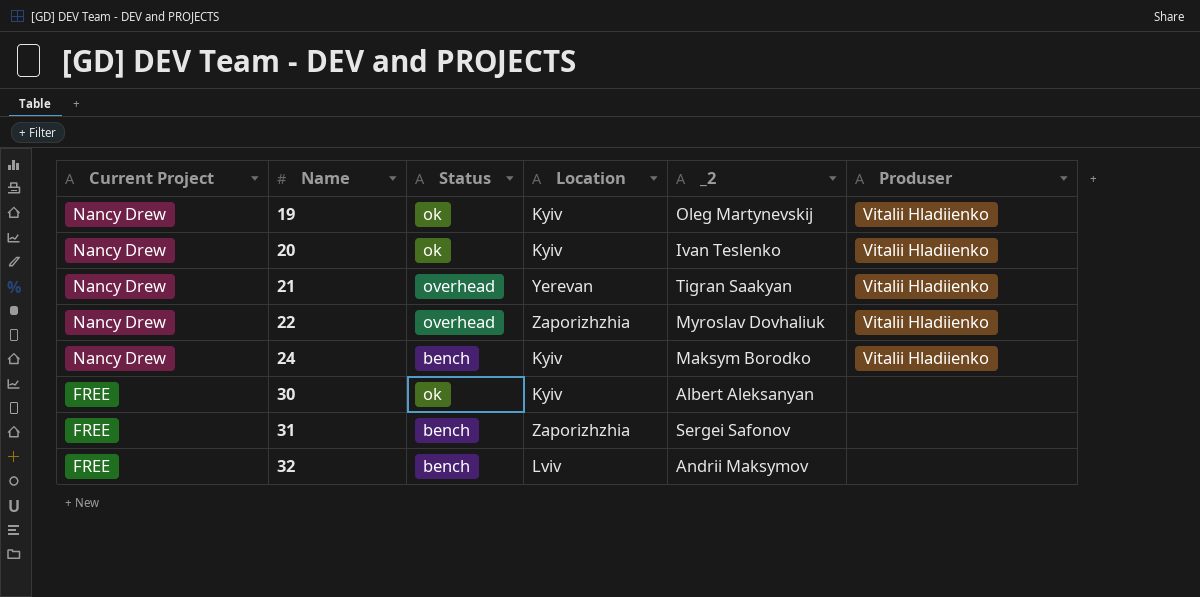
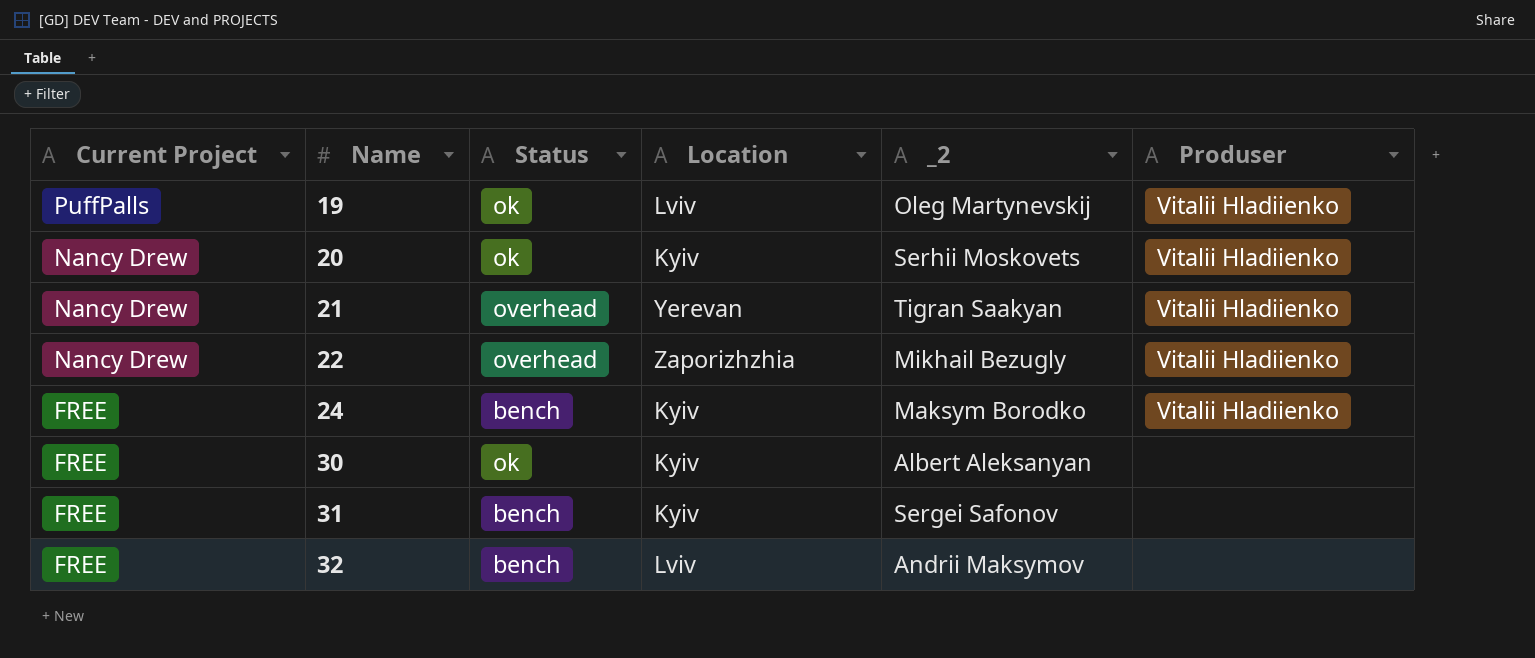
19 | Current Project: Nancy Drew -> PuffPalls
19 | Location: Kyiv -> Lviv
20 | _2: Ivan Teslenko -> Serhii Moskovets
22 | _2: Myroslav Dovhaliuk -> Mikhail Bezugly
24 | Current Project: Nancy Drew -> FREE
31 | Location: Zaporizhzhia -> Kyiv

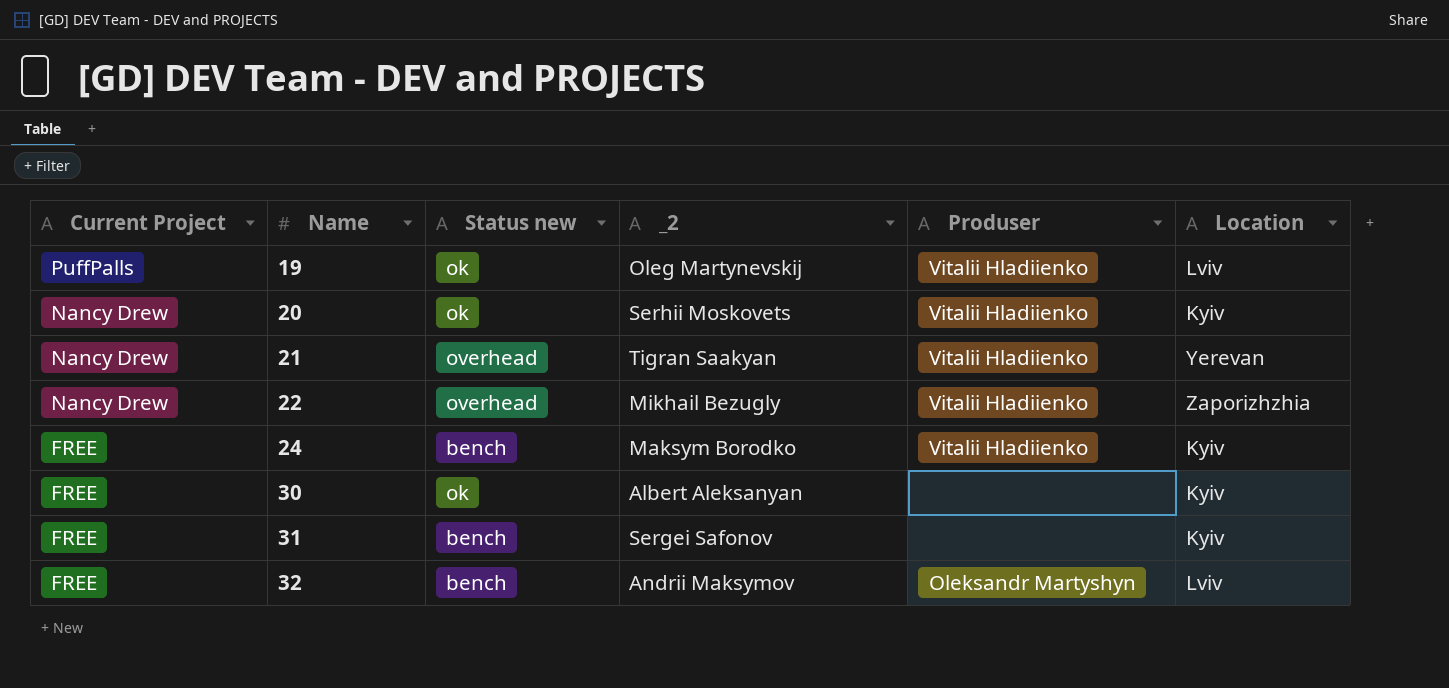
column name: Status -> Status new
column Location | position: 4 -> 6
32 | Produser: none -> Oleksandr Martyshyn

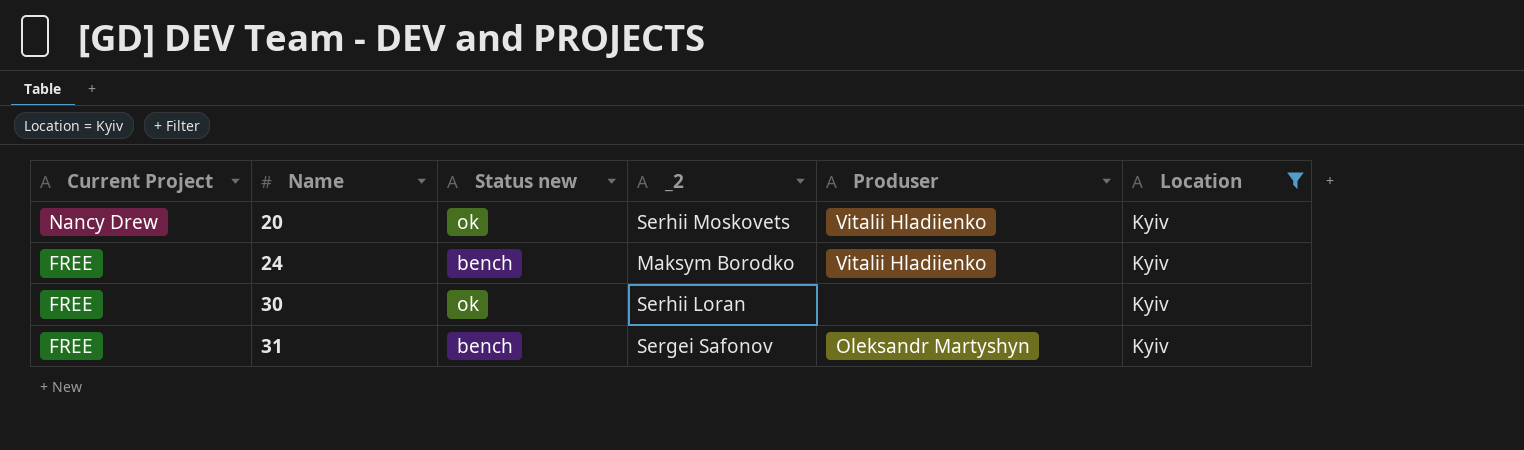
filter: none -> Location = Kyiv
30 | _2: Albert Aleksanyan -> Serhii Loran
31 | Produser: none -> Oleksandr Martyshyn

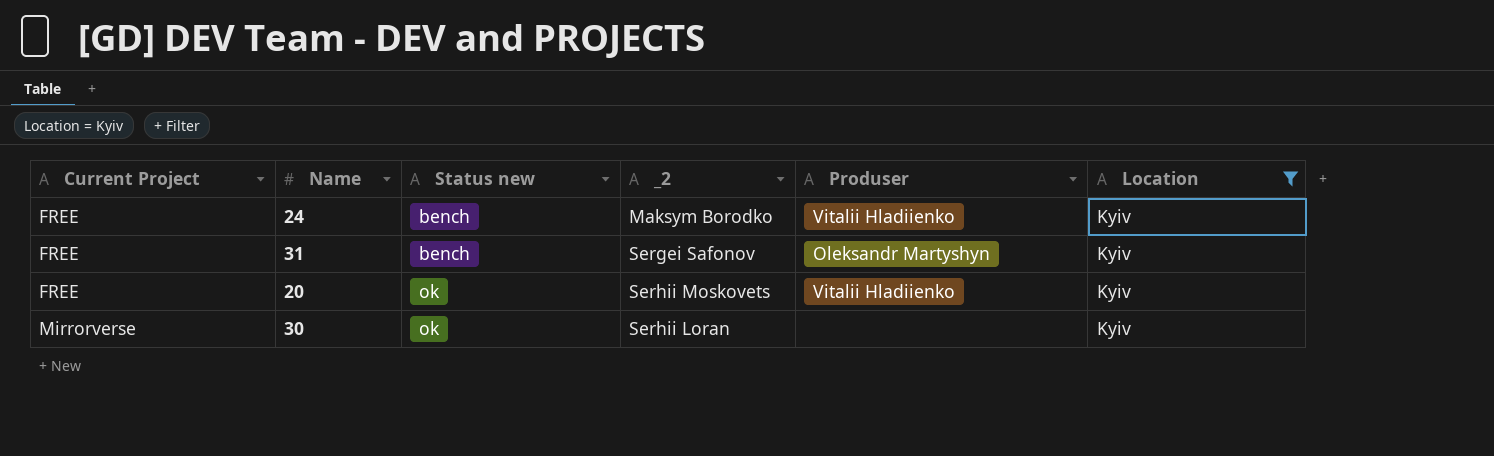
row order: Current Project descending -> Current Project ascending
20 | Current Project: Nancy Drew -> FREE
30 | Current Project: FREE -> Mirrorverse

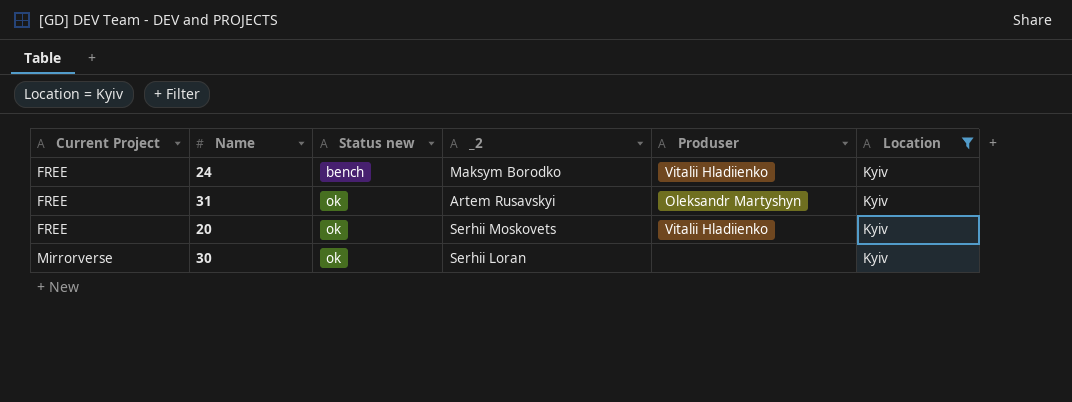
31 | Status new: bench -> ok
31 | _2: Sergei Safonov -> Artem Rusavskyi

